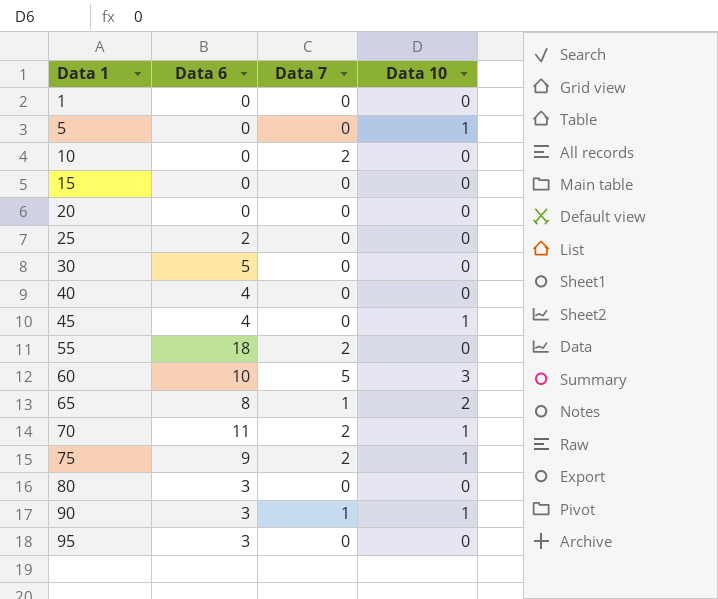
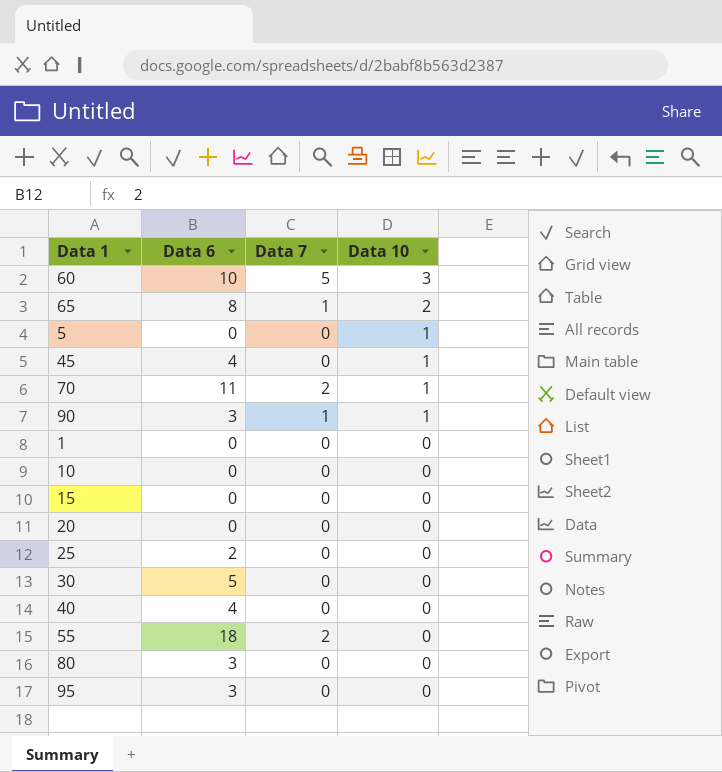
row order: Data 1 ascending -> Data 10 descending
row 75: 9 | 2 | 1 -> none
10 | Data 7: 2 -> 0

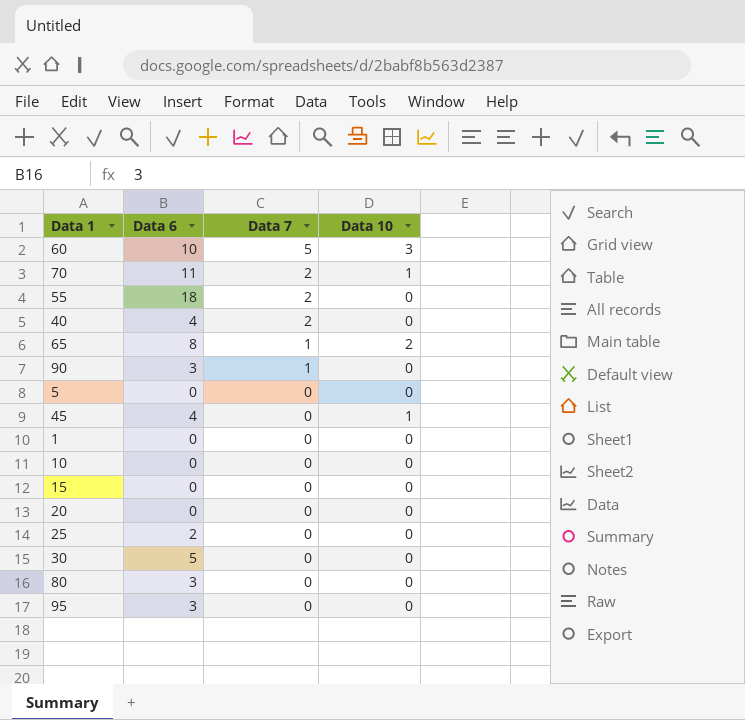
row order: Data 10 descending -> Data 7 descending
40 | Data 7: 0 -> 2
90 | Data 10: 1 -> 0
5 | Data 10: 1 -> 0

